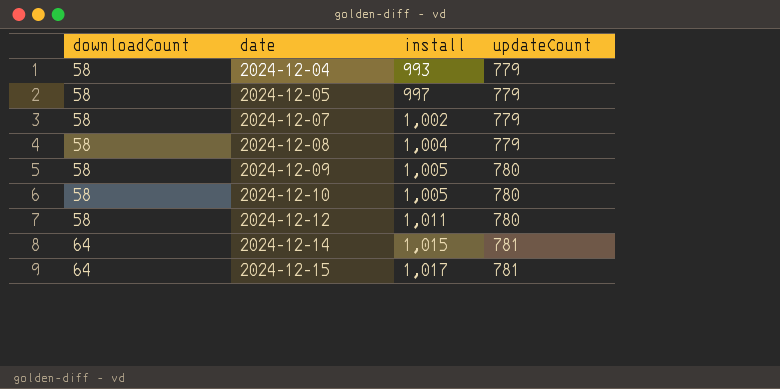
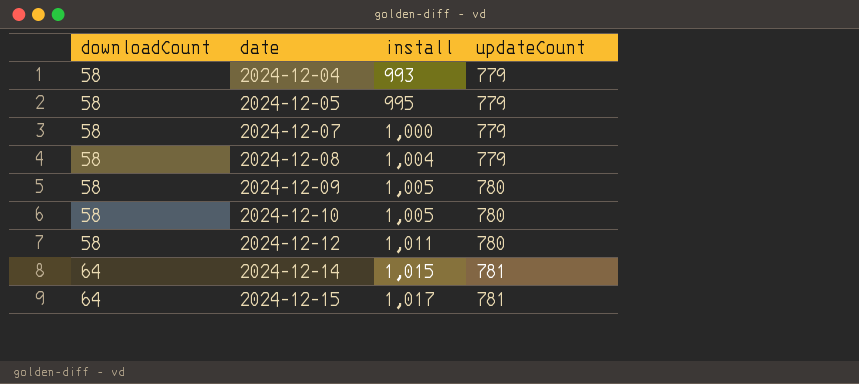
2024-12-05 | install: 997 -> 995
2024-12-07 | install: 1,002 -> 1,000

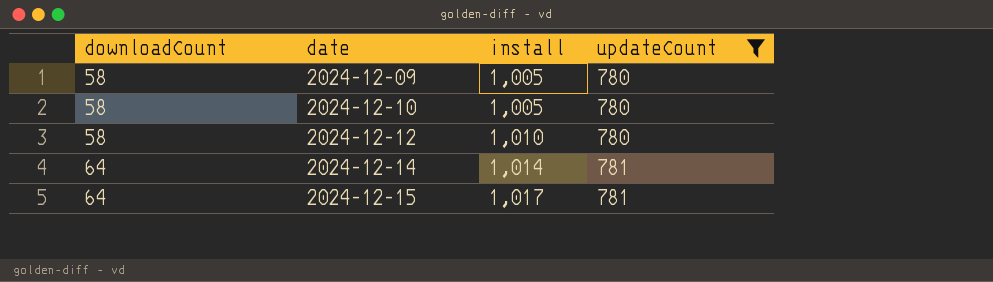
filter: none -> updateCount != 779
2024-12-12 | install: 1,011 -> 1,010
2024-12-14 | install: 1,015 -> 1,014

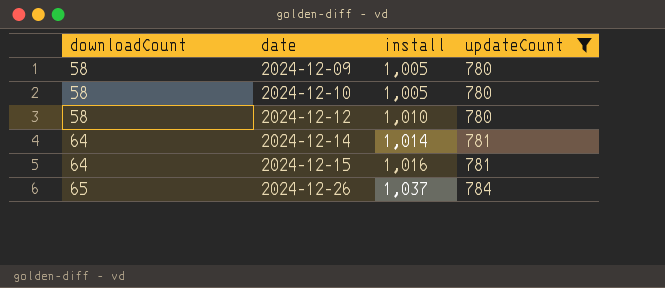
2024-12-15 | install: 1,017 -> 1,016
row 2024-12-26: none -> 65 | 1,037 | 784

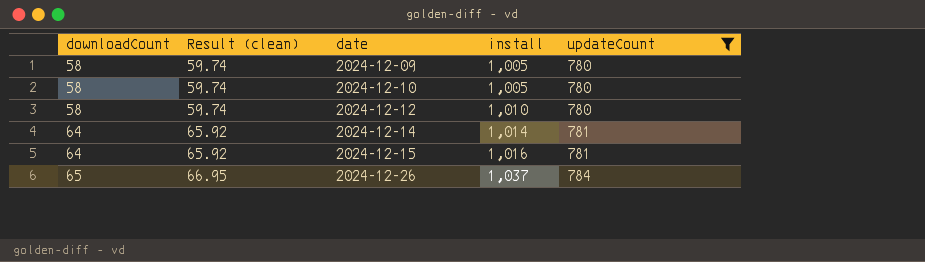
column Result (clean) | formula: none -> [downloadCount] * 1.03

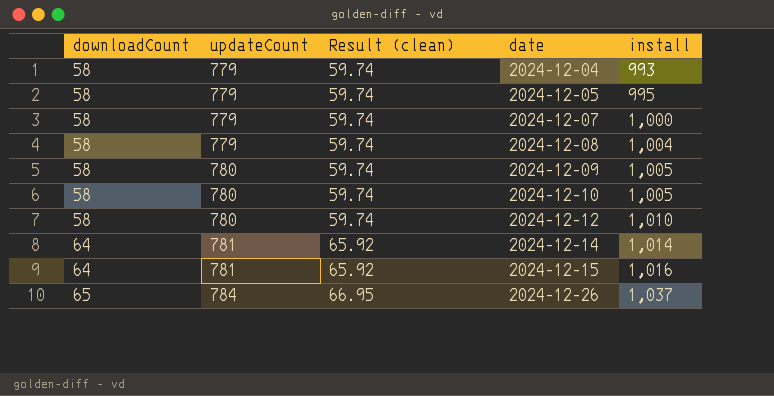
filter: updateCount != 779 -> none
column updateCount | position: 5 -> 2

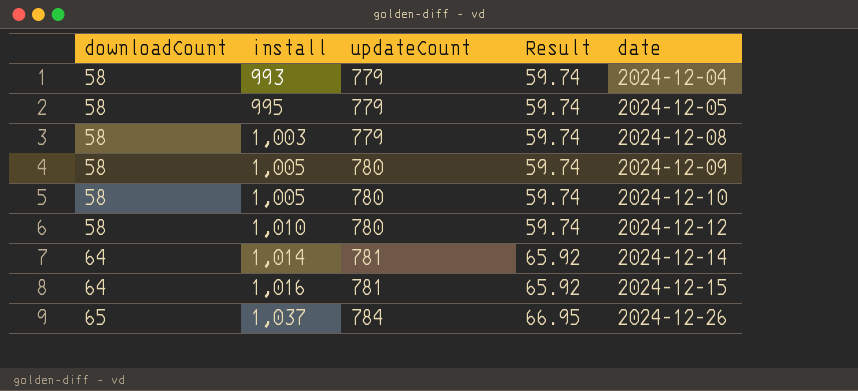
column install | position: 5 -> 2
column name: Result (clean) -> Result
row 2024-12-07: 58 | 779 | 59.74 | 1,000 -> none
2024-12-08 | install: 1,004 -> 1,003

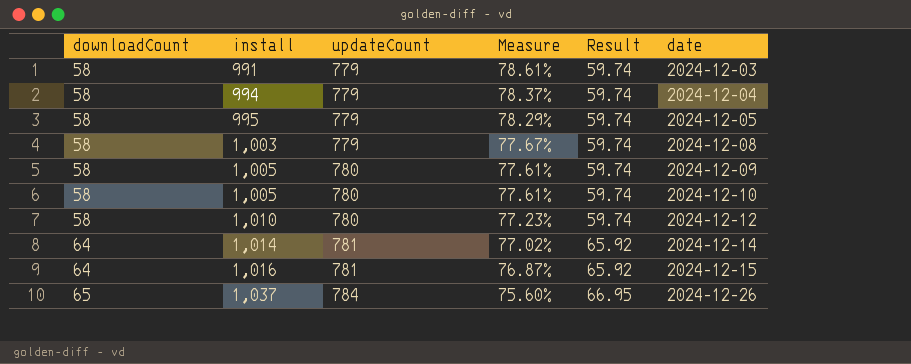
column Measure | formula: none -> [updateCount] / [install]
row 2024-12-03: none -> 58 | 991 | 779 | 78.61% | 59.74
2024-12-04 | install: 993 -> 994

